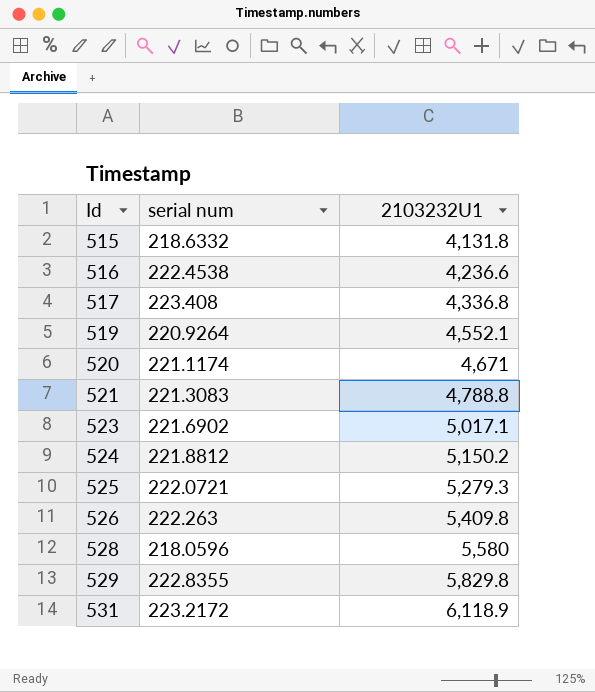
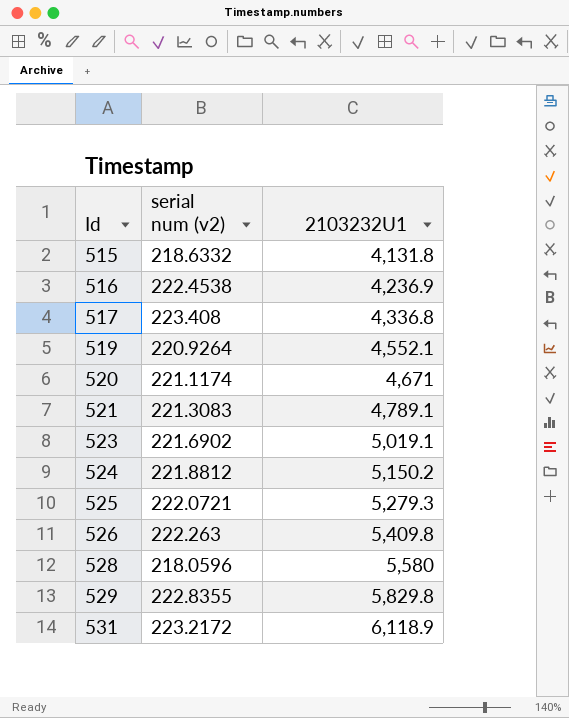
column name: serial num -> serial num (v2)
516 | 2103232U1: 4,236.6 -> 4,236.9
521 | 2103232U1: 4,788.8 -> 4,789.1
523 | 2103232U1: 5,017.1 -> 5,019.1

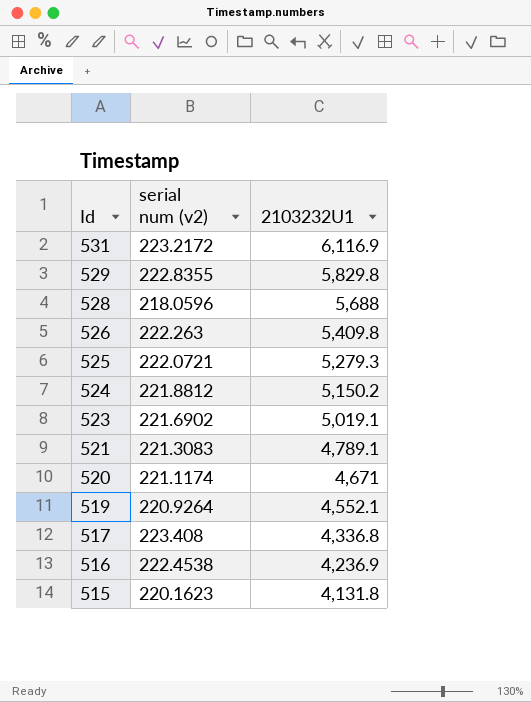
row order: Id ascending -> Id descending
531 | 2103232U1: 6,118.9 -> 6,116.9
528 | 2103232U1: 5,580 -> 5,688
515 | serial num (v2): 218.6332 -> 220.1623

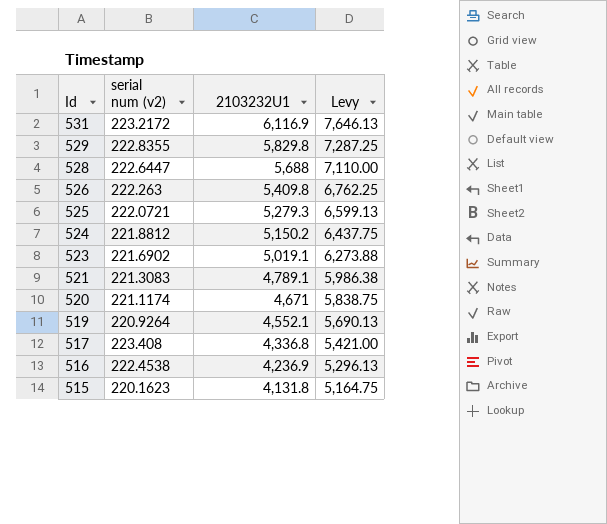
column Levy | formula: none -> [2103232U1] * 1.25
528 | serial num (v2): 218.0596 -> 222.6447

